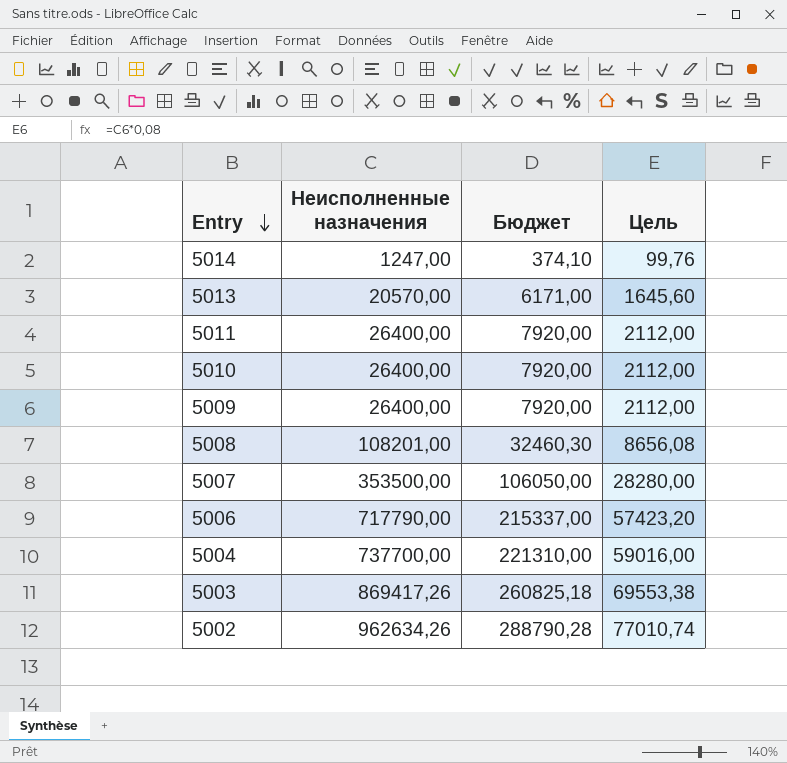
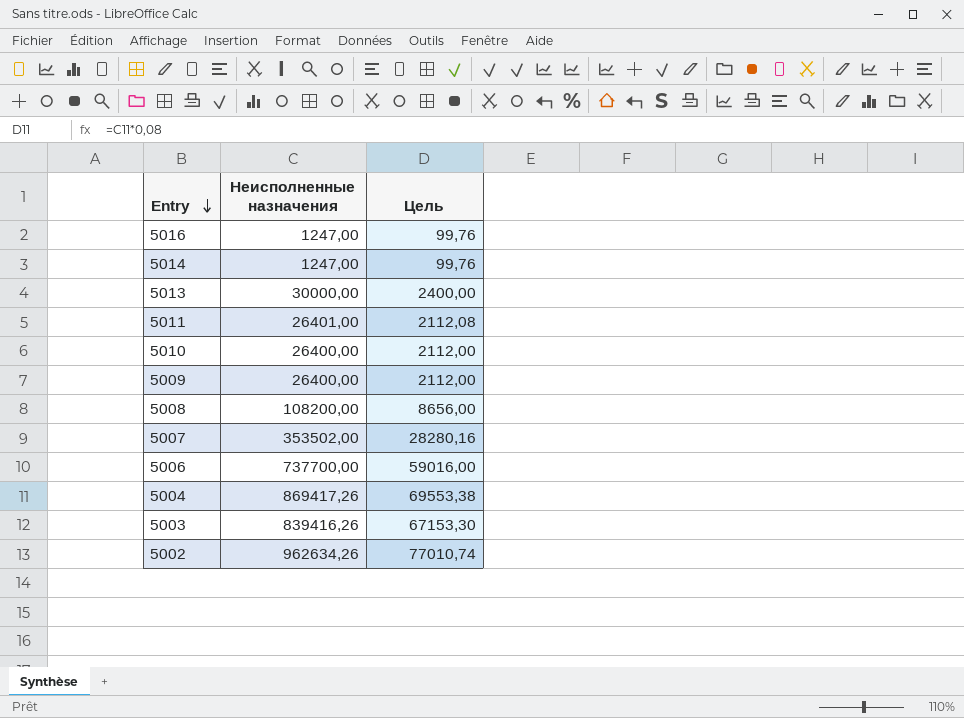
column Бюджет | formula: [Неисполненные назначения] * 0,3 -> none
row 5016: none -> 1247,00 | 99,76
5013 | Неисполненные назначения: 20570,00 -> 30000,00
5013 | Цель: 1645,60 -> 2400,00
5011 | Неисполненные назначения: 26400,00 -> 26401,00
5011 | Цель: 2112,00 -> 2112,08
5008 | Неисполненные назначения: 108201,00 -> 108200,00
5008 | Цель: 8656,08 -> 8656,00
5007 | Неисполненные назначения: 353500,00 -> 353502,00
5007 | Цель: 28280,00 -> 28280,16
5006 | Неисполненные назначения: 717790,00 -> 737700,00
5006 | Цель: 57423,20 -> 59016,00
5004 | Неисполненные назначения: 737700,00 -> 869417,26
5004 | Цель: 59016,00 -> 69553,38
5003 | Неисполненные назначения: 869417,26 -> 839416,26
5003 | Цель: 69553,38 -> 67153,30

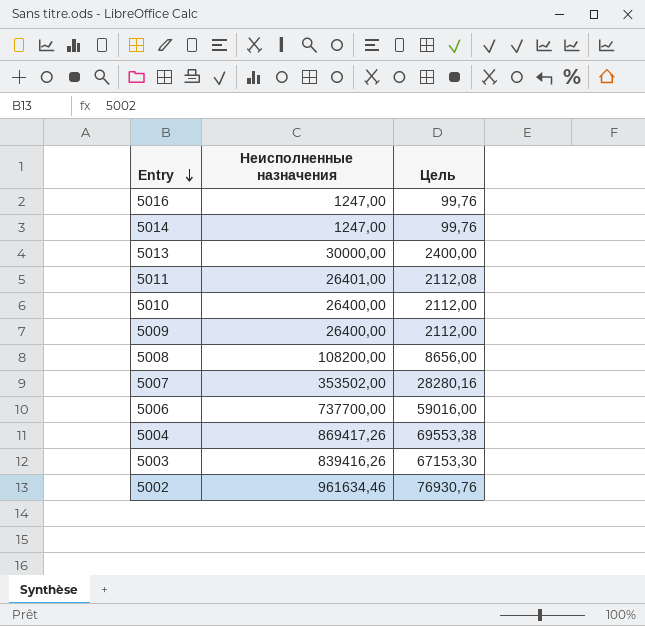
5002 | Неисполненные назначения: 962634,26 -> 961634,46
5002 | Цель: 77010,74 -> 76930,76

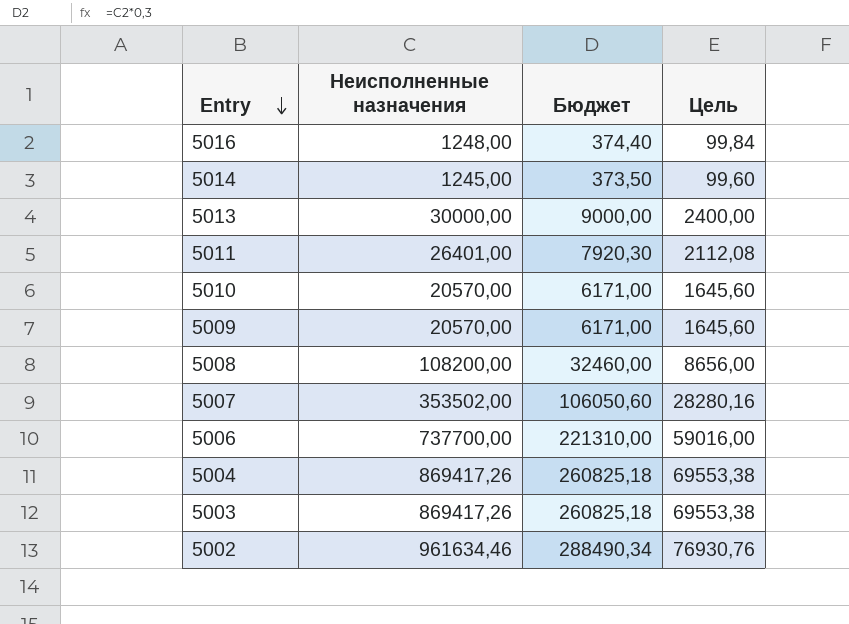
column Бюджет | formula: none -> [Неисполненные назначения] * 0,3
5016 | Неисполненные назначения: 1247,00 -> 1248,00
5016 | Цель: 99,76 -> 99,84
5014 | Неисполненные назначения: 1247,00 -> 1245,00
5014 | Цель: 99,76 -> 99,60
5010 | Неисполненные назначения: 26400,00 -> 20570,00
5010 | Цель: 2112,00 -> 1645,60
5009 | Неисполненные назначения: 26400,00 -> 20570,00
5009 | Цель: 2112,00 -> 1645,60
5003 | Неисполненные назначения: 839416,26 -> 869417,26
5003 | Цель: 67153,30 -> 69553,38

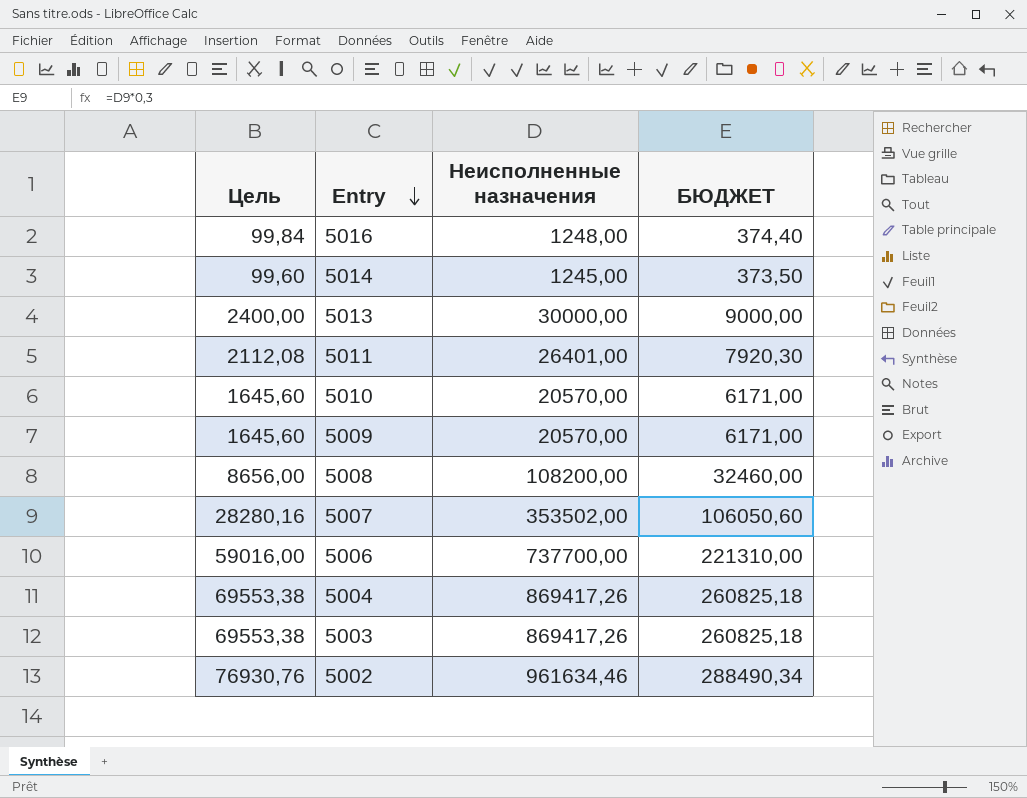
column Цель | position: 4 -> 1
column name: Бюджет -> БЮДЖЕТ

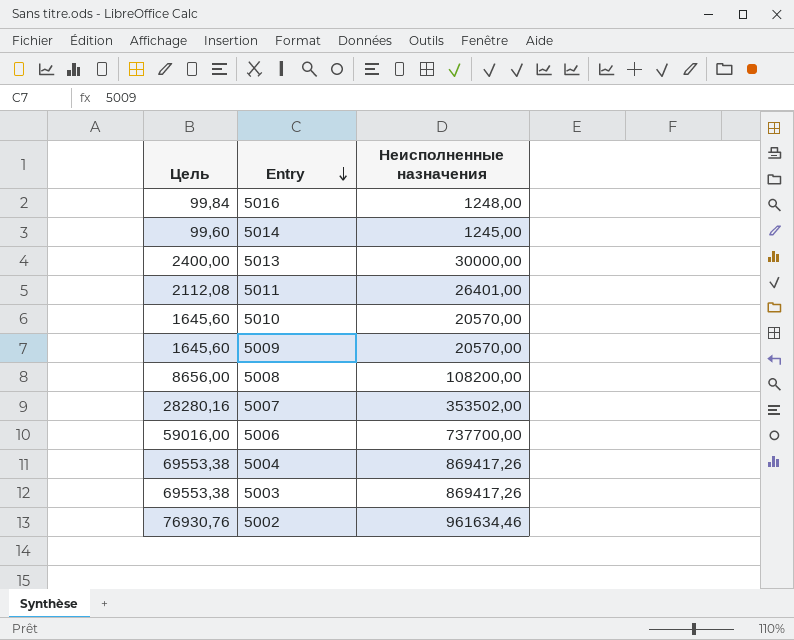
column БЮДЖЕТ | formula: [Неисполненные назначения] * 0,3 -> none

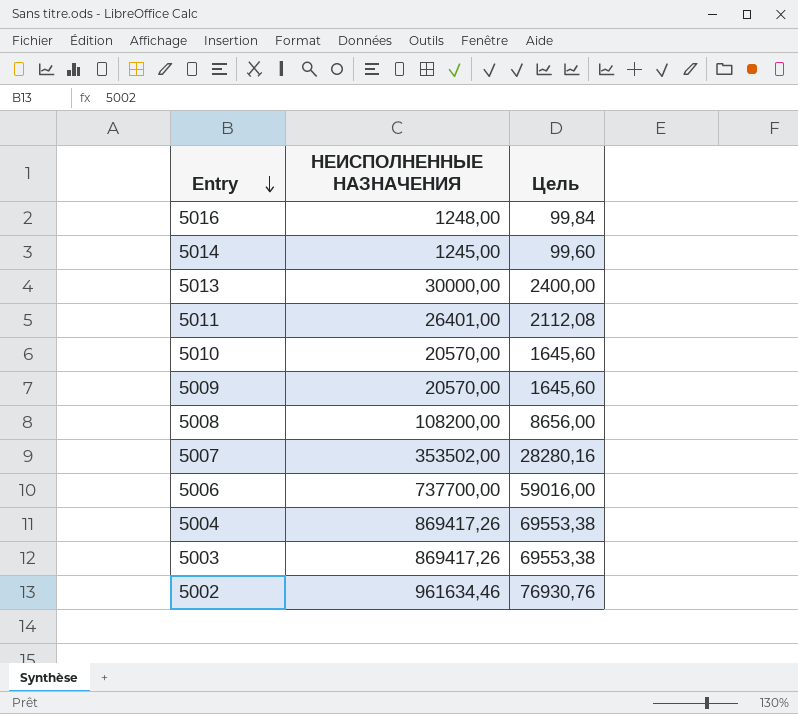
column name: Неисполненные назначения -> НЕИСПОЛНЕННЫЕ НАЗНАЧЕНИЯ
column Цель | position: 1 -> 3

